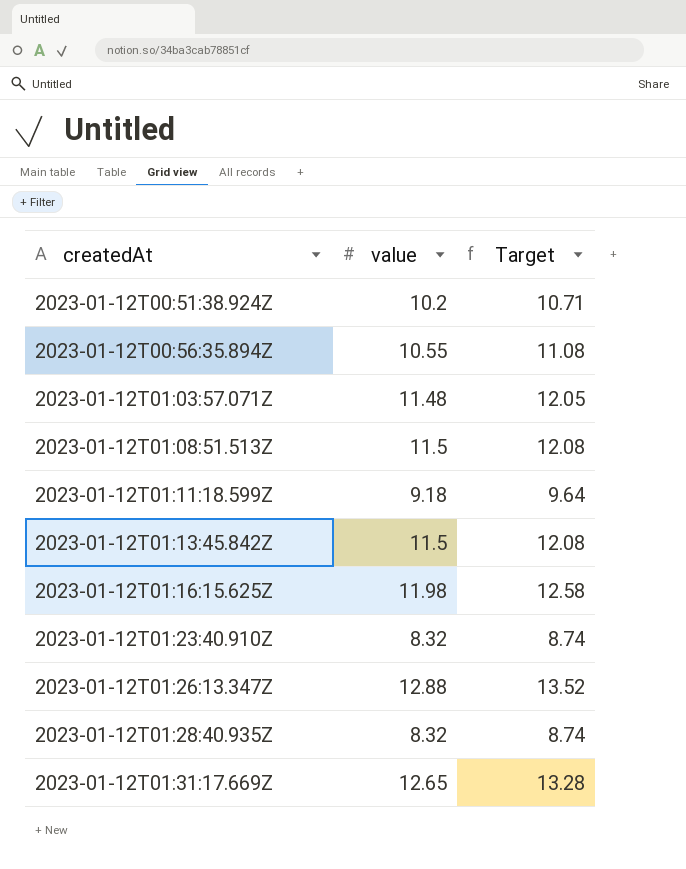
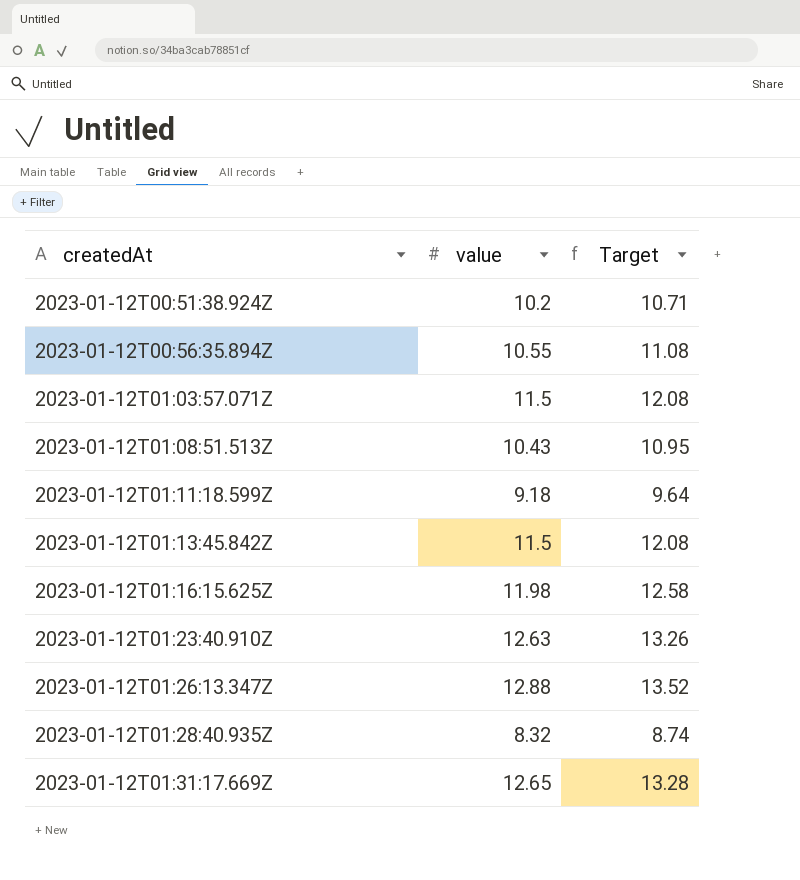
2023-01-12T01:03:57.071Z | value: 11.48 -> 11.5
2023-01-12T01:03:57.071Z | Target: 12.05 -> 12.08
2023-01-12T01:08:51.513Z | value: 11.5 -> 10.43
2023-01-12T01:08:51.513Z | Target: 12.08 -> 10.95
2023-01-12T01:23:40.910Z | value: 8.32 -> 12.63
2023-01-12T01:23:40.910Z | Target: 8.74 -> 13.26

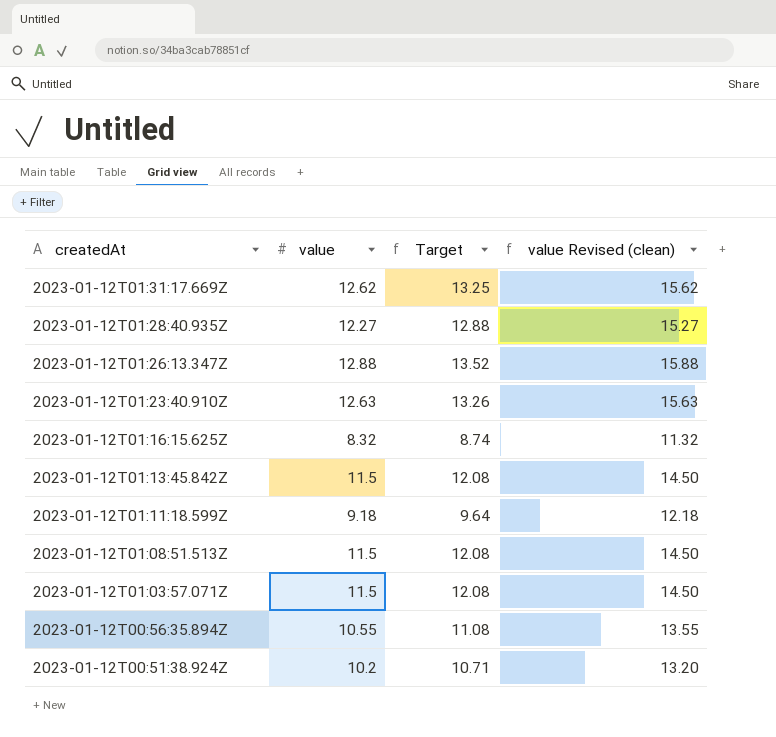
row order: createdAt ascending -> createdAt descending
column value Revised (clean) | formula: none -> [value] + 3
2023-01-12T01:31:17.669Z | value: 12.65 -> 12.62
2023-01-12T01:31:17.669Z | Target: 13.28 -> 13.25
2023-01-12T01:28:40.935Z | value: 8.32 -> 12.27
2023-01-12T01:28:40.935Z | Target: 8.74 -> 12.88
2023-01-12T01:16:15.625Z | value: 11.98 -> 8.32
2023-01-12T01:16:15.625Z | Target: 12.58 -> 8.74
2023-01-12T01:08:51.513Z | value: 10.43 -> 11.5
2023-01-12T01:08:51.513Z | Target: 10.95 -> 12.08

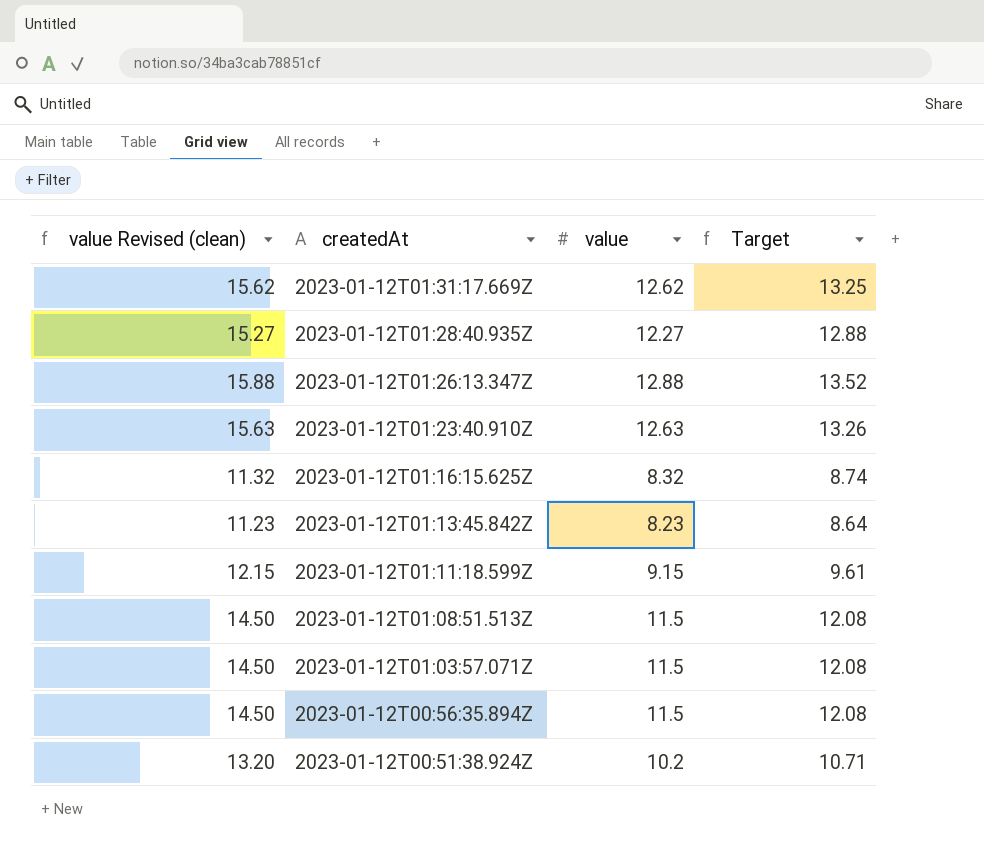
column value Revised (clean) | position: 4 -> 1
2023-01-12T01:13:45.842Z | value Revised (clean): 14.50 -> 11.23
2023-01-12T01:13:45.842Z | value: 11.5 -> 8.23
2023-01-12T01:13:45.842Z | Target: 12.08 -> 8.64
2023-01-12T01:11:18.599Z | value Revised (clean): 12.18 -> 12.15
2023-01-12T01:11:18.599Z | value: 9.18 -> 9.15
2023-01-12T01:11:18.599Z | Target: 9.64 -> 9.61
2023-01-12T00:56:35.894Z | value Revised (clean): 13.55 -> 14.50
2023-01-12T00:56:35.894Z | value: 10.55 -> 11.5
2023-01-12T00:56:35.894Z | Target: 11.08 -> 12.08

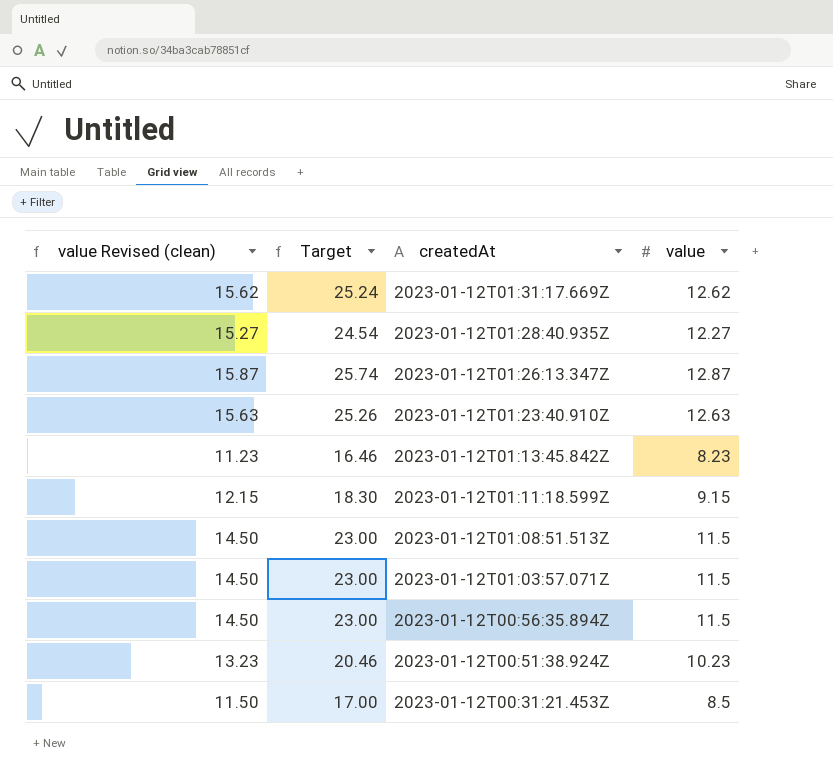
column Target | formula: [value] * 1.05 -> [value] * 2
column Target | position: 4 -> 2
row 2023-01-12T01:16:15.625Z: 11.32 | 8.32 | 8.74 -> none
2023-01-12T01:26:13.347Z | value Revised (clean): 15.88 -> 15.87
2023-01-12T01:26:13.347Z | value: 12.88 -> 12.87
2023-01-12T00:51:38.924Z | value Revised (clean): 13.20 -> 13.23
2023-01-12T00:51:38.924Z | value: 10.2 -> 10.23
row 2023-01-12T00:31:21.453Z: none -> 11.50 | 17.00 | 8.5

